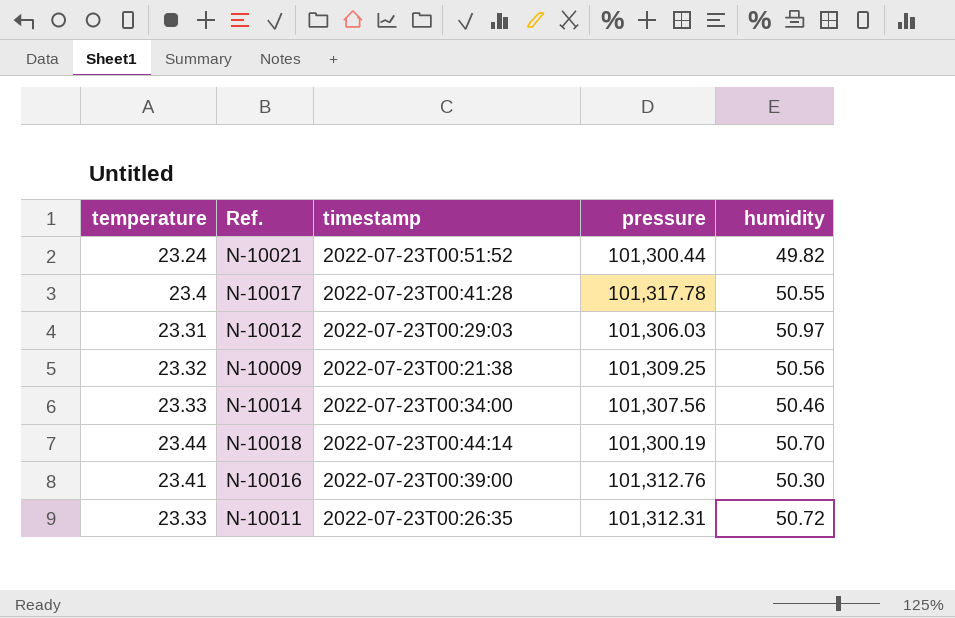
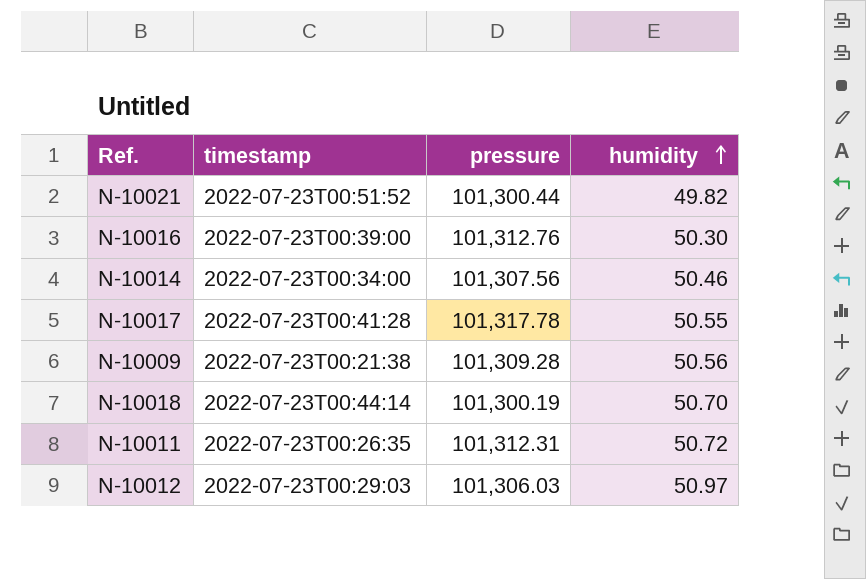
row order: none -> humidity ascending
column temperature | position: 1 -> none
N-10009 | pressure: 101,309.25 -> 101,309.28

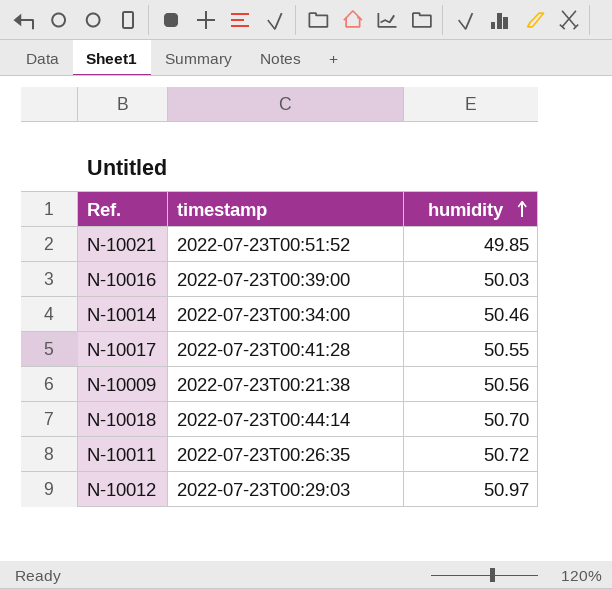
column pressure | position: 3 -> none
N-10021 | humidity: 49.82 -> 49.85
N-10016 | humidity: 50.30 -> 50.03

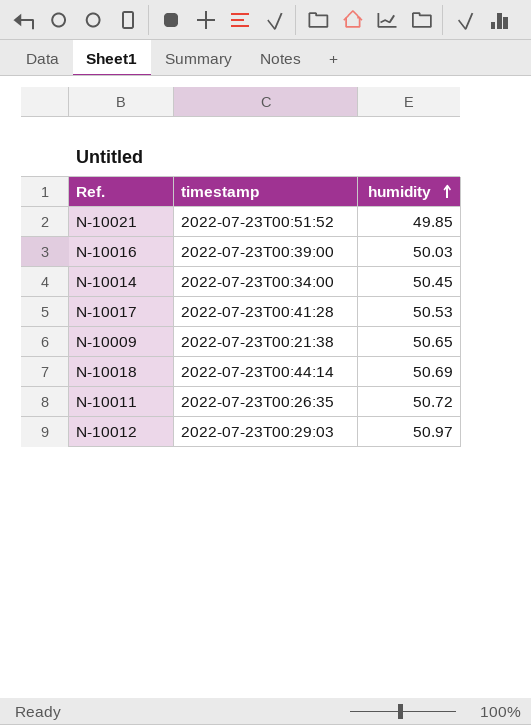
N-10014 | humidity: 50.46 -> 50.45
N-10017 | humidity: 50.55 -> 50.53
N-10009 | humidity: 50.56 -> 50.65
N-10018 | humidity: 50.70 -> 50.69

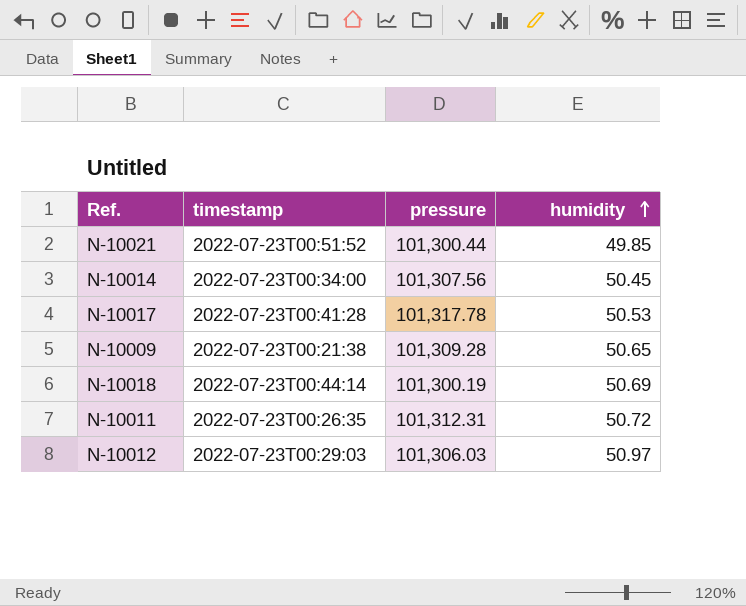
column pressure | position: none -> 3
row N-10016: 2022-07-23T00:39:00 | 50.03 -> none

